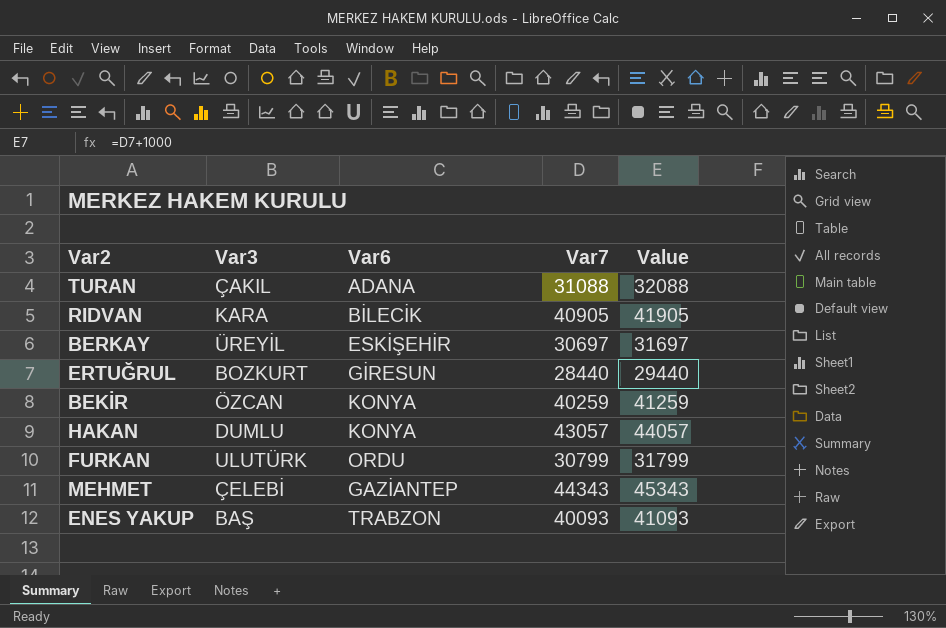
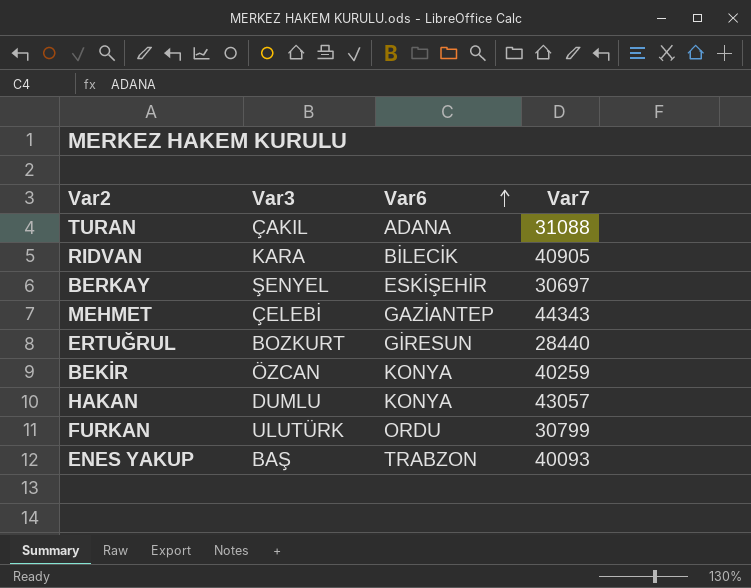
row order: none -> Var6 ascending
column Value | formula: [Var7] + 1000 -> none
BERKAY | Var3: ÜREYİL -> ŞENYEL

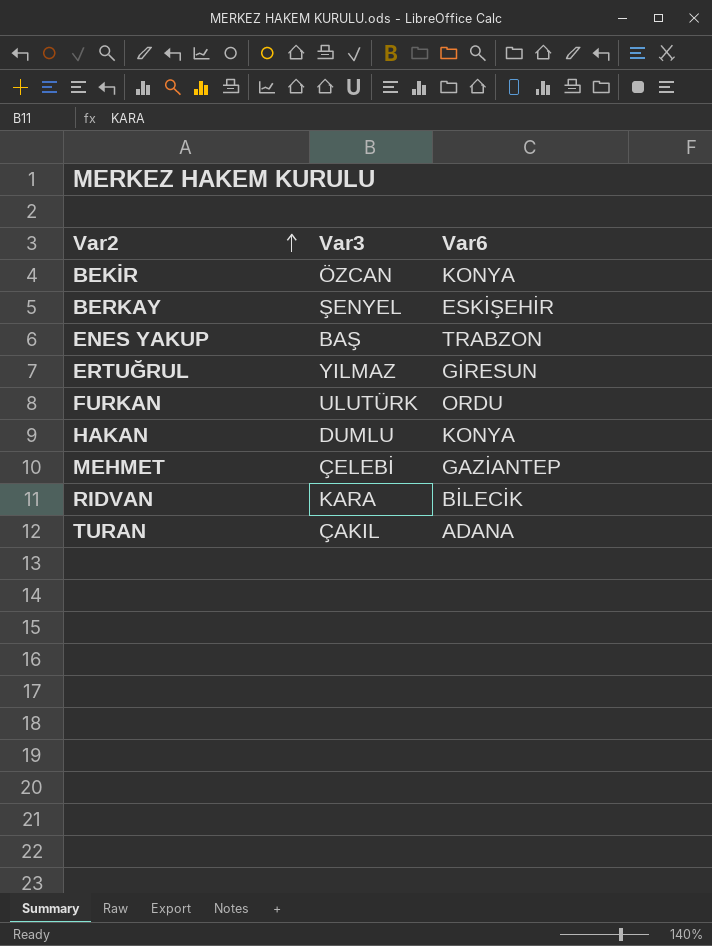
row order: Var6 ascending -> Var2 ascending
column Var7 | position: 4 -> none
ERTUĞRUL | Var3: BOZKURT -> YILMAZ

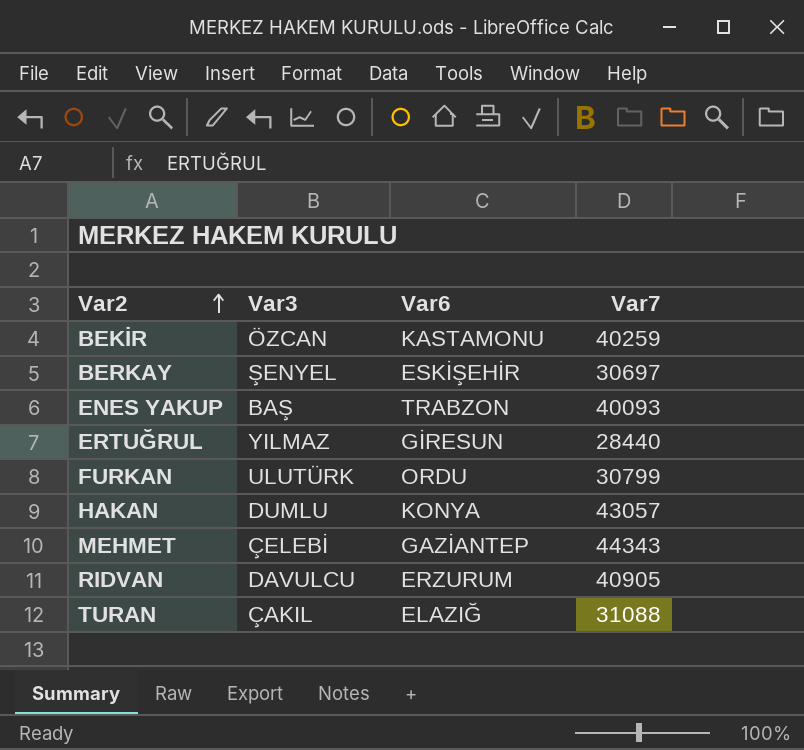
column Var7 | position: none -> 4
BEKİR | Var6: KONYA -> KASTAMONU
RIDVAN | Var3: KARA -> DAVULCU
RIDVAN | Var6: BİLECİK -> ERZURUM
TURAN | Var6: ADANA -> ELAZIĞ

